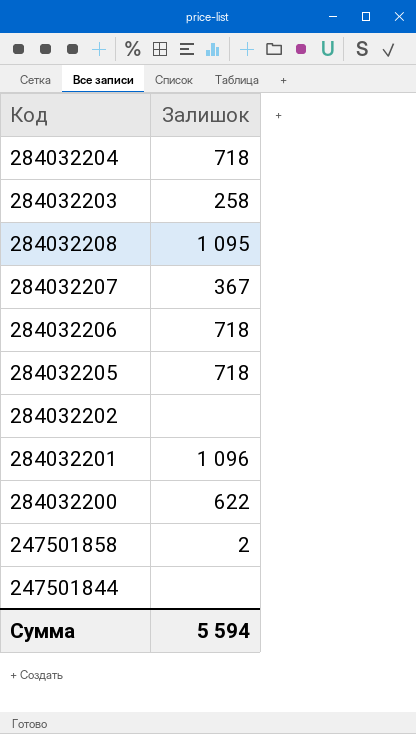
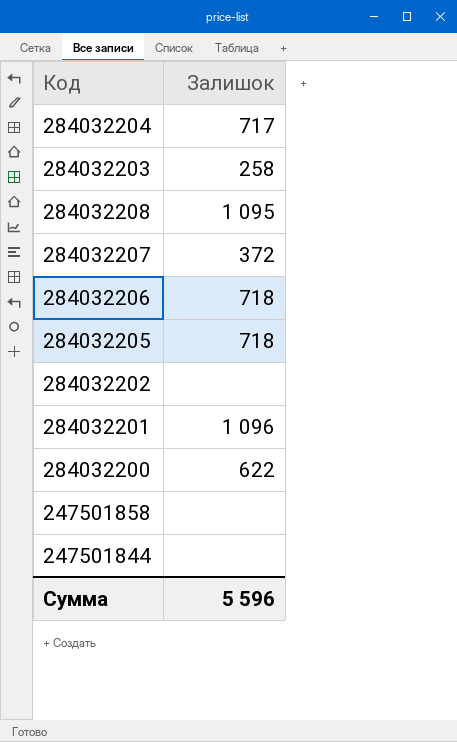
284032204 | Залишок: 718 -> 717
284032207 | Залишок: 367 -> 372
247501858 | Залишок: 2 -> none
Сумма | Залишок: 5 594 -> 5 596

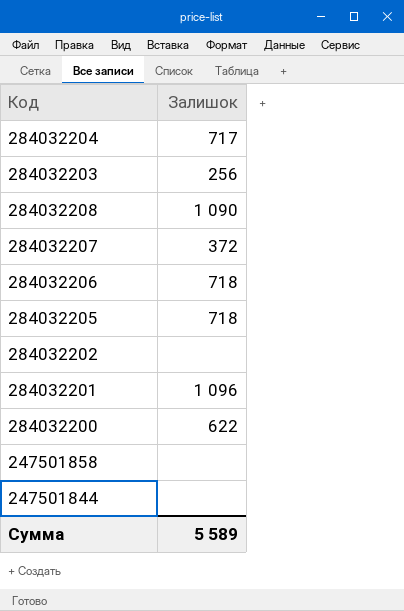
284032203 | Залишок: 258 -> 256
284032208 | Залишок: 1 095 -> 1 090
Сумма | Залишок: 5 596 -> 5 589

